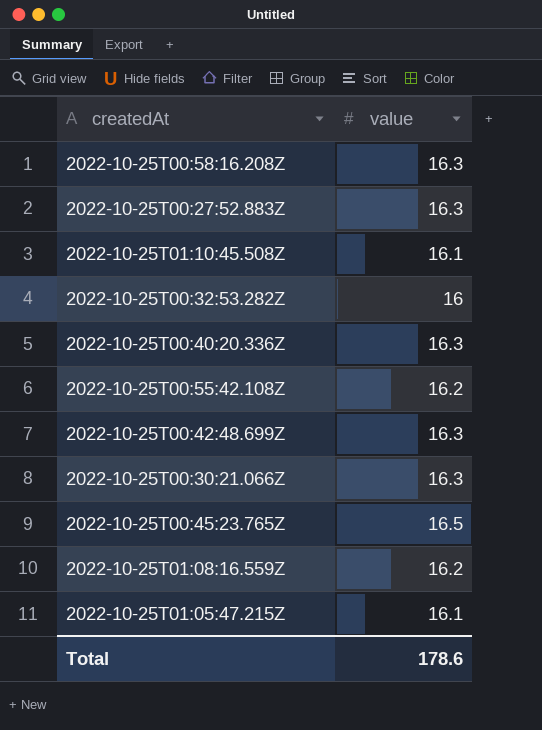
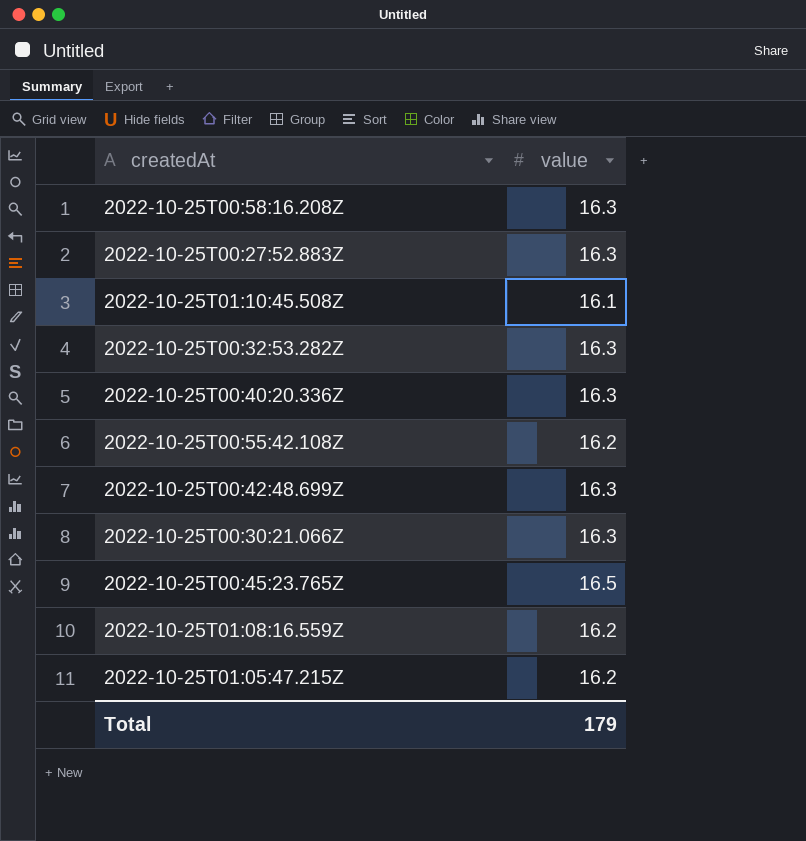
2022-10-25T00:32:53.282Z | value: 16 -> 16.3
2022-10-25T01:05:47.215Z | value: 16.1 -> 16.2
Total | value: 178.6 -> 179

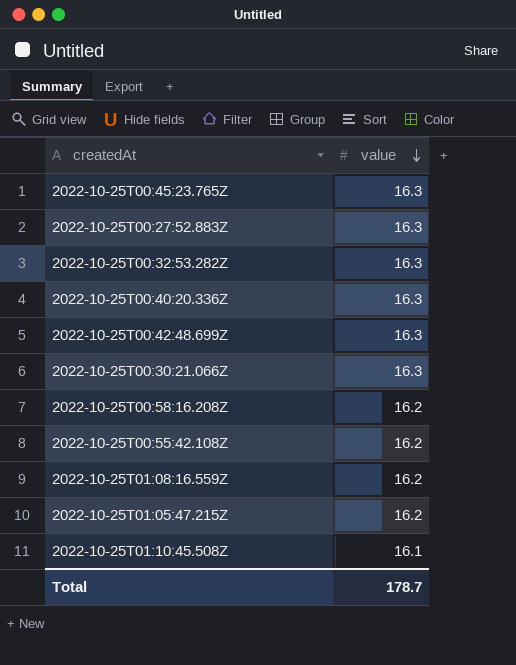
row order: none -> value descending
2022-10-25T00:45:23.765Z | value: 16.5 -> 16.3
2022-10-25T00:58:16.208Z | value: 16.3 -> 16.2
Total | value: 179 -> 178.7

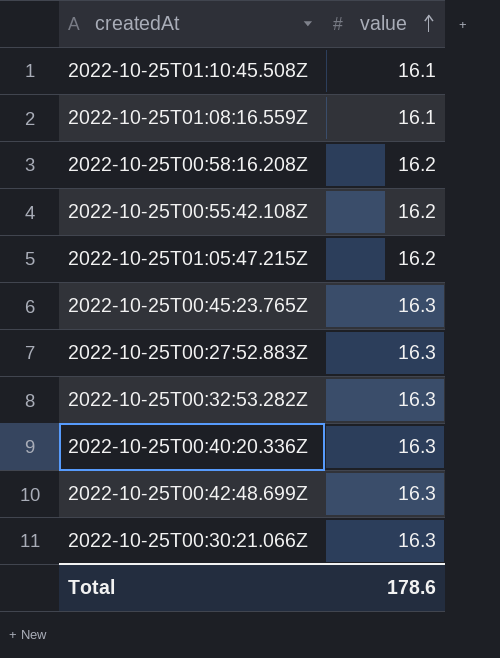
row order: value descending -> value ascending
2022-10-25T01:08:16.559Z | value: 16.2 -> 16.1
Total | value: 178.7 -> 178.6

